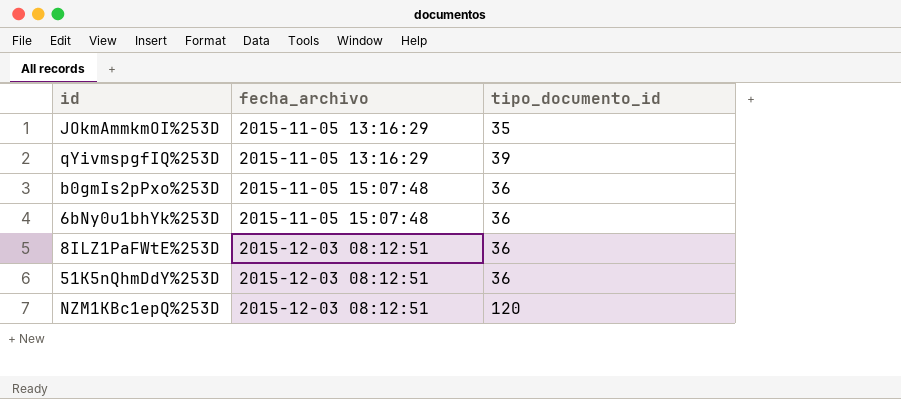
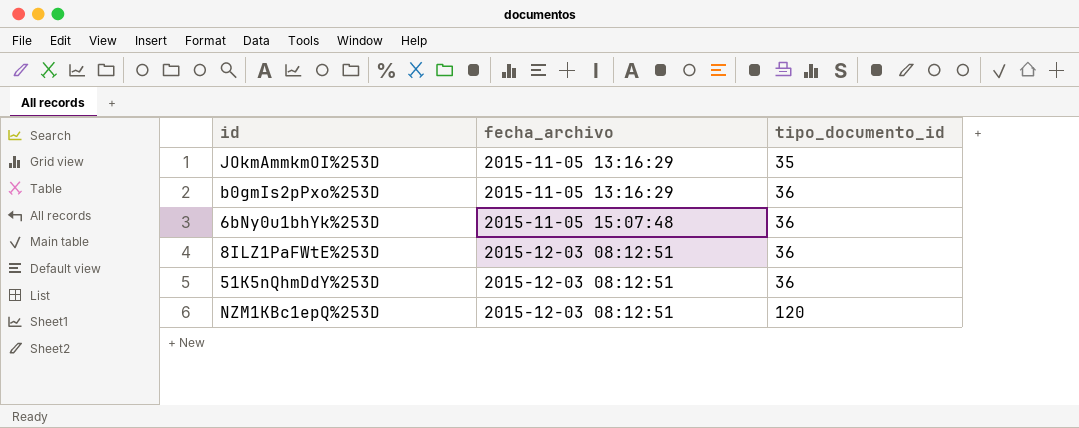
row qYivmspgfIQ%253D: 2015-11-05 13:16:29 | 39 -> none
b0gmIs2pPxo%253D | fecha_archivo: 2015-11-05 15:07:48 -> 2015-11-05 13:16:29

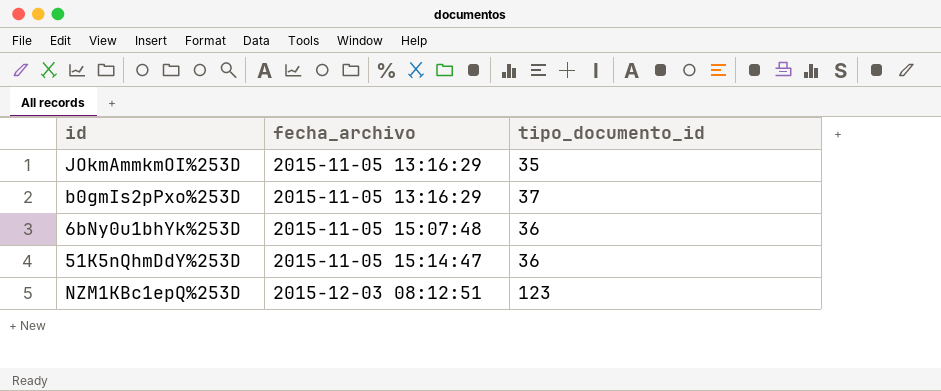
row 8ILZ1PaFWtE%253D: 2015-12-03 08:12:51 | 36 -> none
b0gmIs2pPxo%253D | tipo_documento_id: 36 -> 37
51K5nQhmDdY%253D | fecha_archivo: 2015-12-03 08:12:51 -> 2015-11-05 15:14:47
NZM1KBc1epQ%253D | tipo_documento_id: 120 -> 123

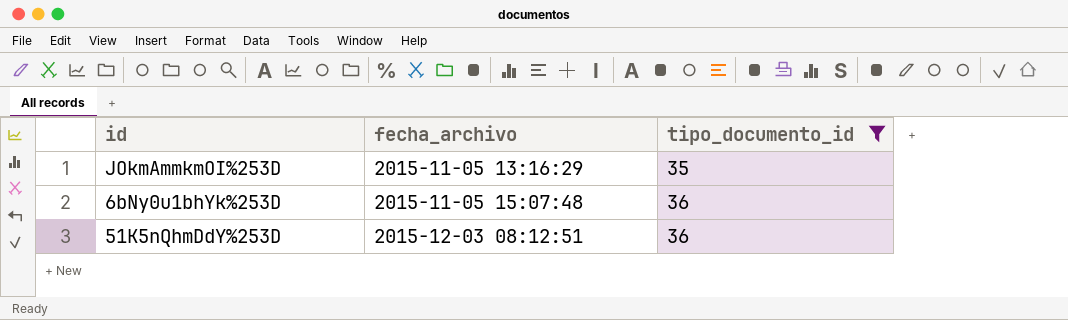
filter: none -> tipo_documento_id <= 36
51K5nQhmDdY%253D | fecha_archivo: 2015-11-05 15:14:47 -> 2015-12-03 08:12:51

